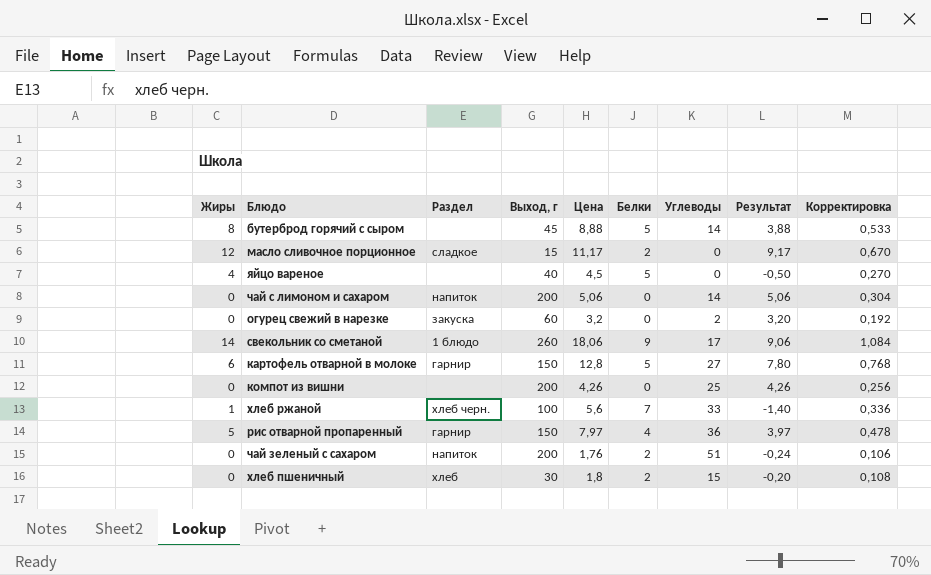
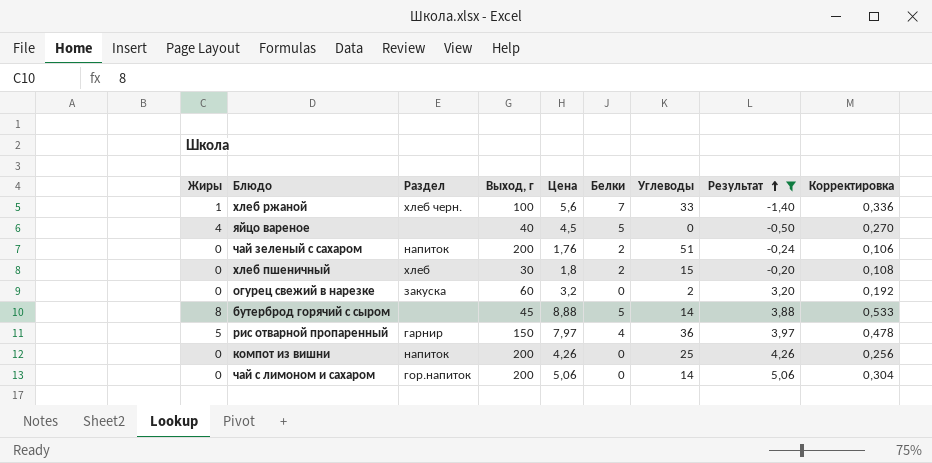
filter: none -> Результат <= 5,06
row order: none -> Результат ascending
компот из вишни | Раздел: none -> напиток
чай с лимоном и сахаром | Раздел: напиток -> гор.напиток

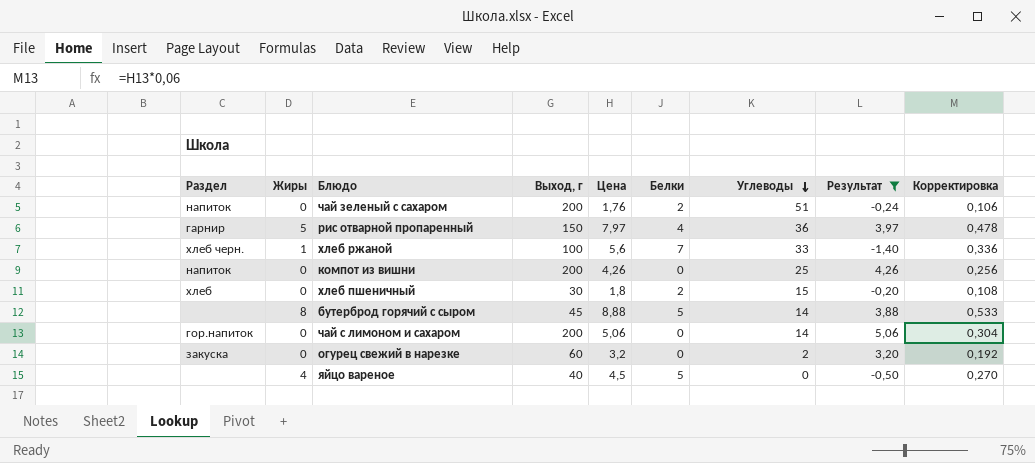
row order: Результат ascending -> Углеводы descending
column Раздел | position: 3 -> 1

